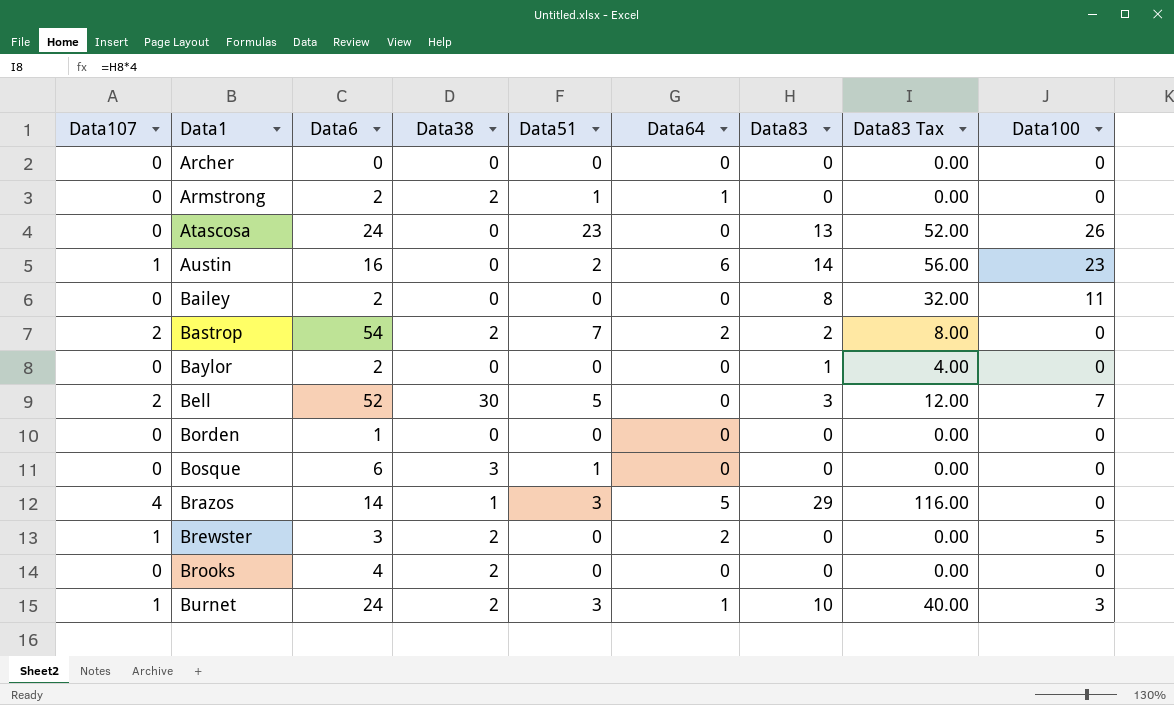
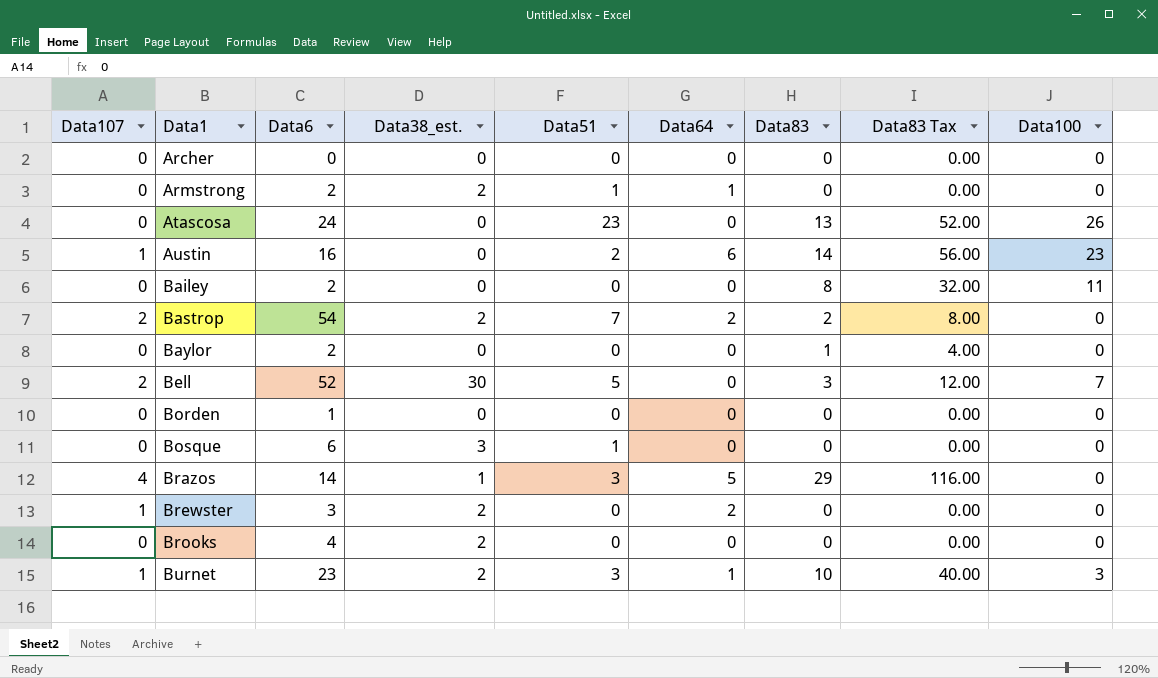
column name: Data38 -> Data38_est.
Brewster | Data100: 5 -> 0
Burnet | Data6: 24 -> 23

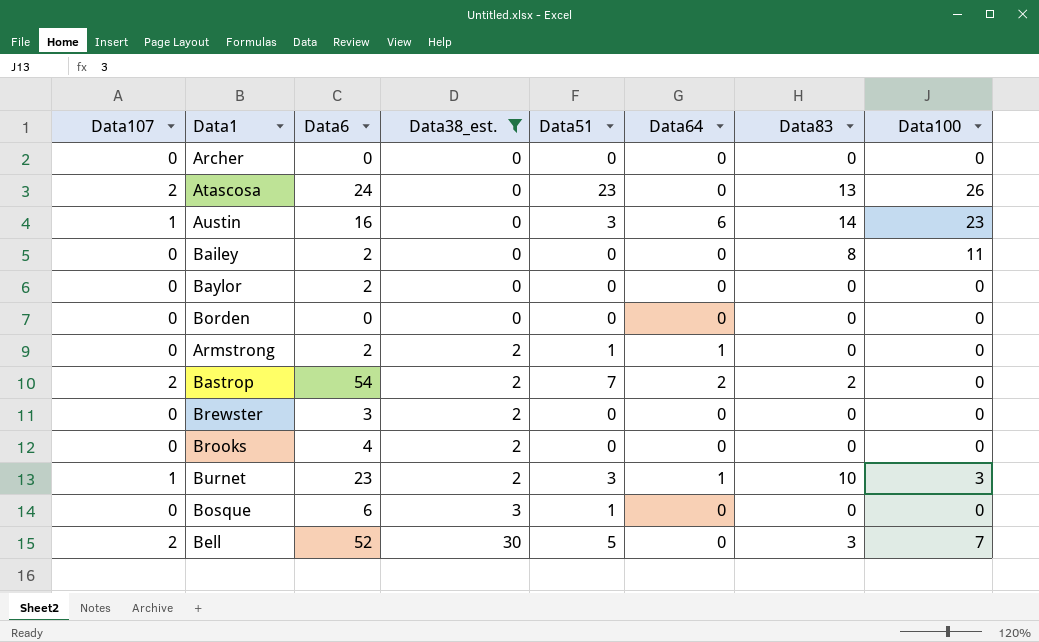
filter: none -> Data38_est. != 1
row order: Data1 ascending -> Data38_est. ascending
column Data83 Tax | formula: [Data83] * 4 -> none
Atascosa | Data107: 0 -> 2
Austin | Data51: 2 -> 3
Baylor | Data83: 1 -> 0
Borden | Data6: 1 -> 0
Brewster | Data107: 1 -> 0
Brewster | Data64: 2 -> 0

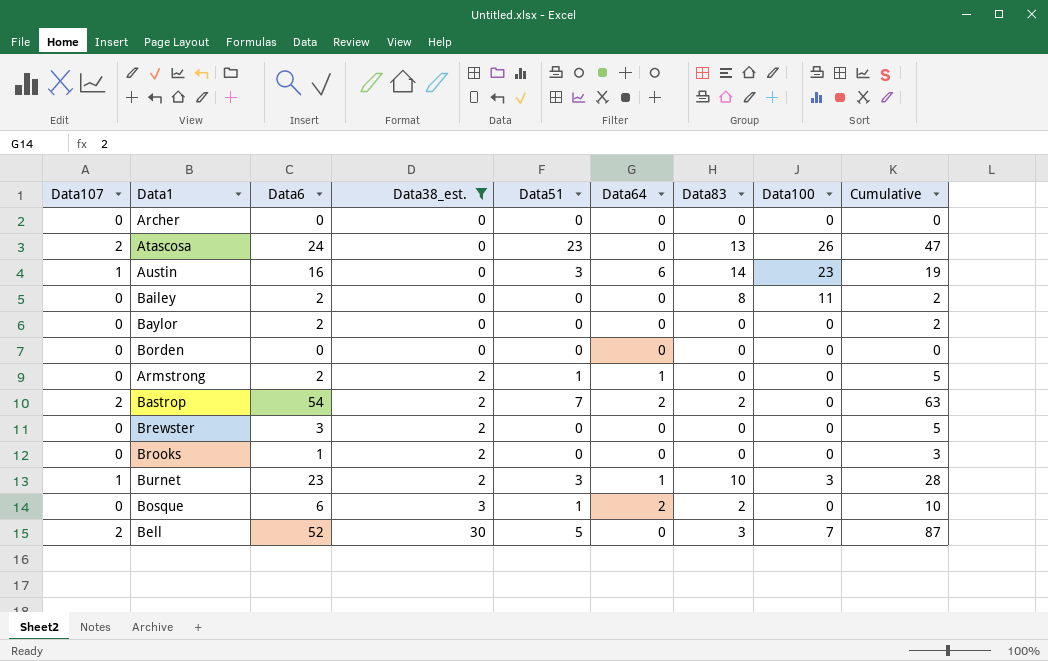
column Cumulative | formula: none -> [Data6] + [Data38_est.] + [Data51]
Brooks | Data6: 4 -> 1
Bosque | Data64: 0 -> 2
Bosque | Data83: 0 -> 2

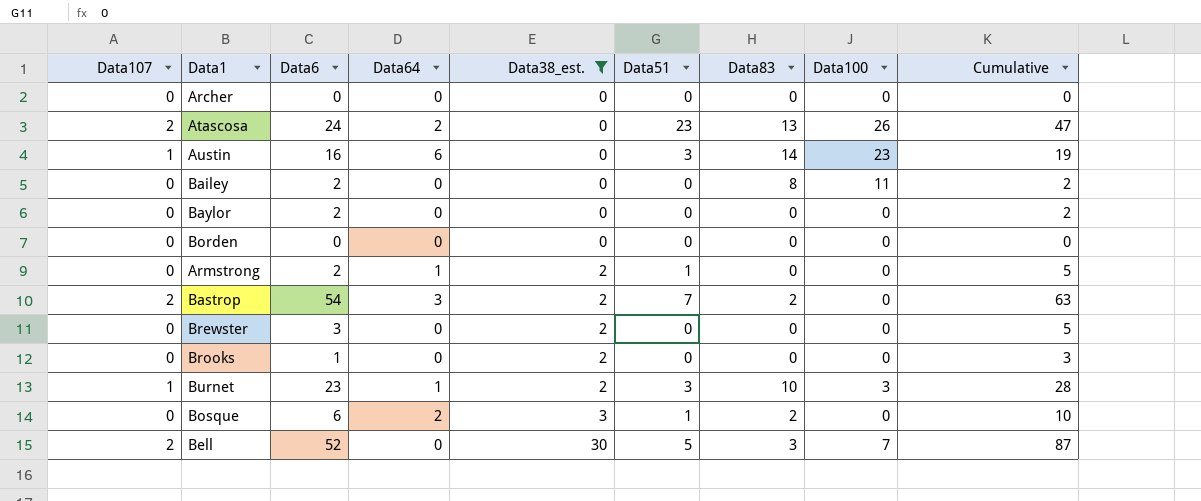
column Data64 | position: 6 -> 4
Atascosa | Data64: 0 -> 2
Bastrop | Data64: 2 -> 3

